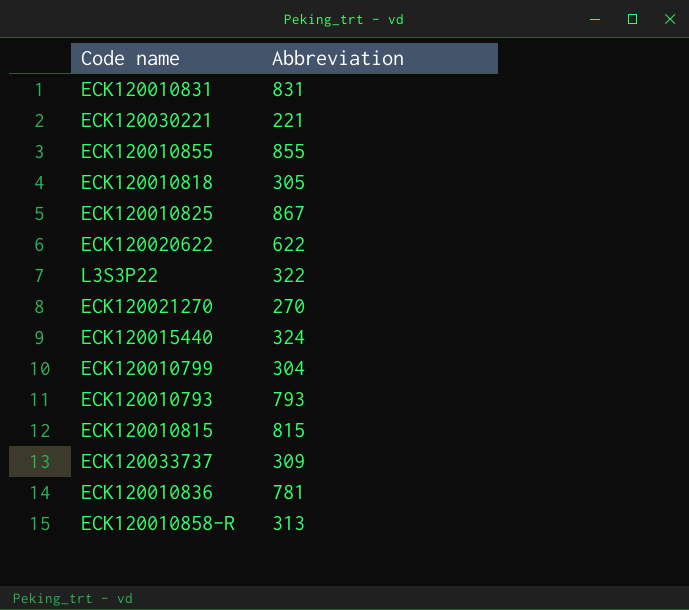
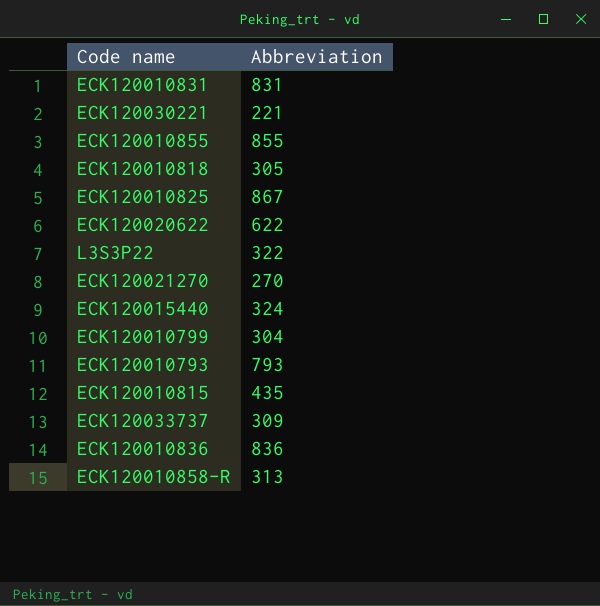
ECK120010815 | Abbreviation: 815 -> 435
ECK120010836 | Abbreviation: 781 -> 836

